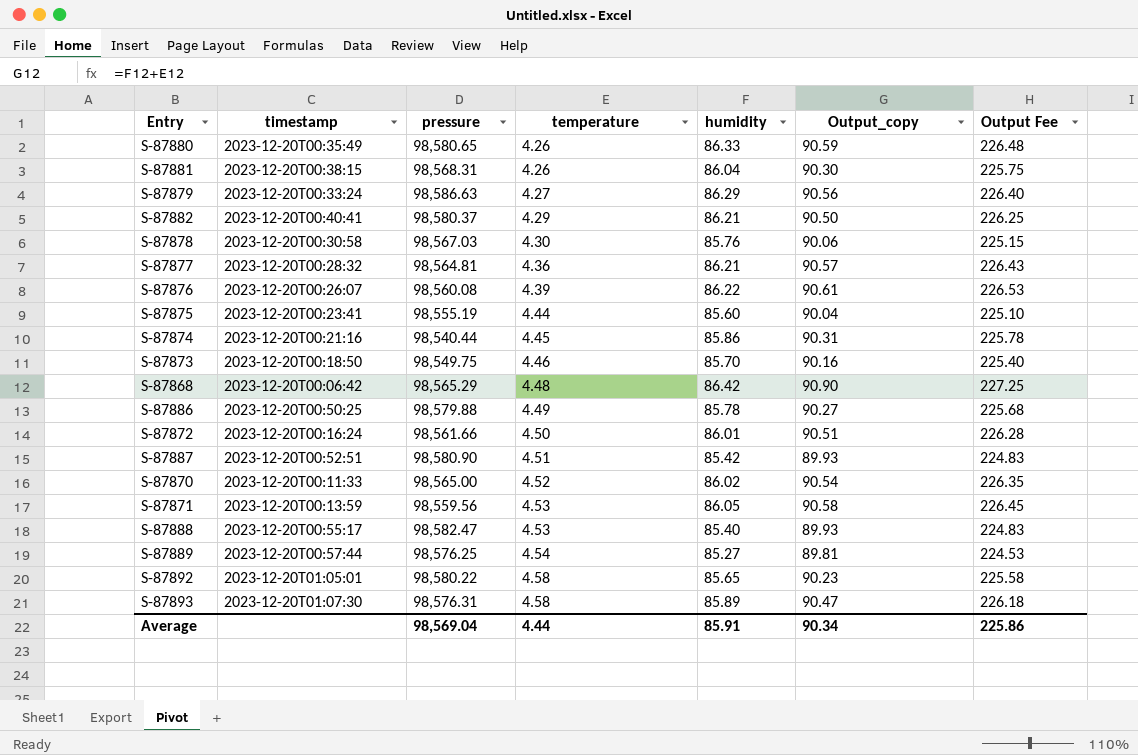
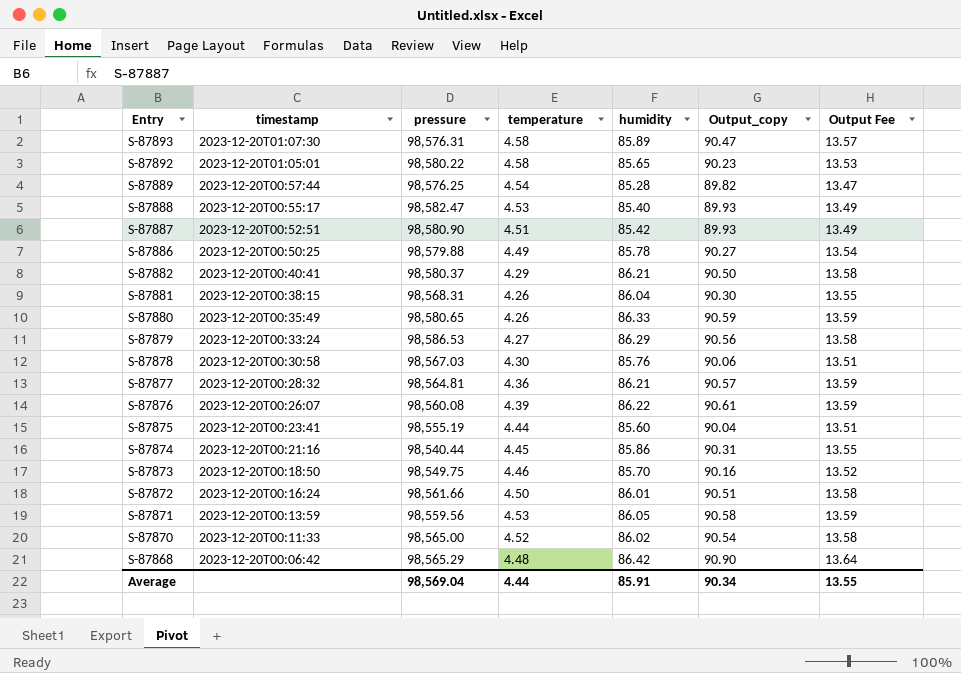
row order: temperature ascending -> Entry descending
column Output Fee | formula: [Output_copy] * 2.5 -> [Output_copy] * 0.15
S-87889 | humidity: 85.27 -> 85.28
S-87889 | Output_copy: 89.81 -> 89.82
S-87879 | pressure: 98,586.63 -> 98,586.53
Average | Output Fee: 225.86 -> 13.55

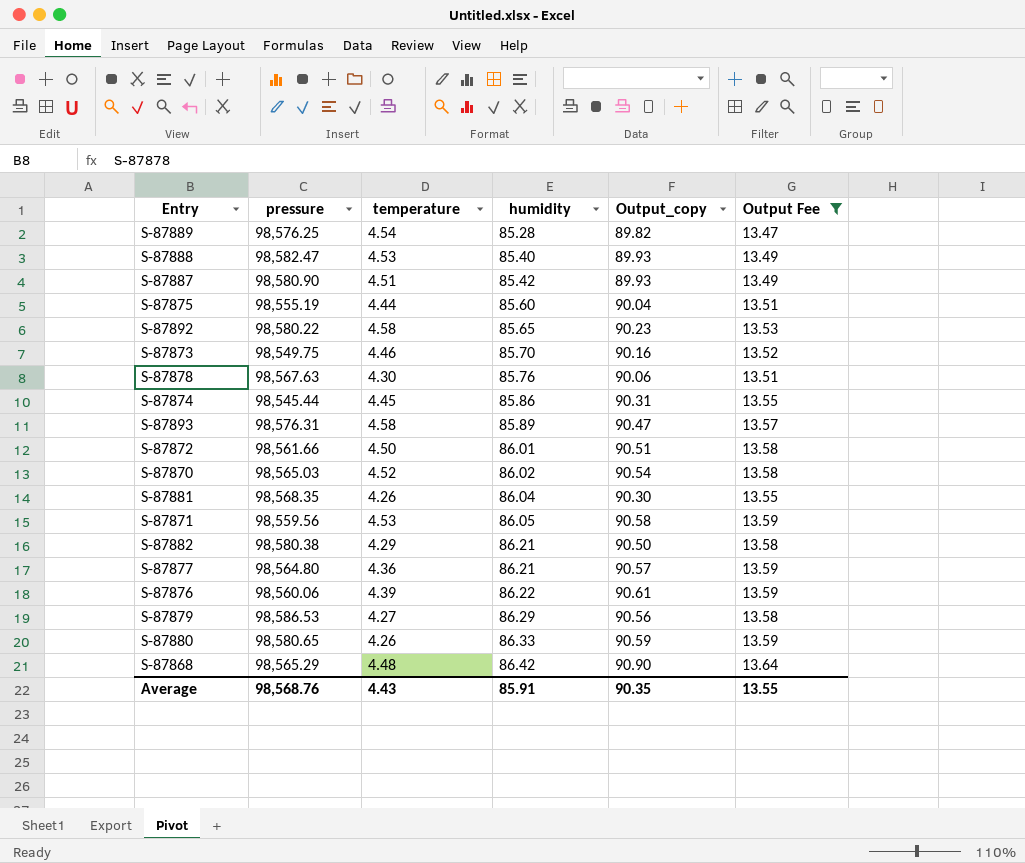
filter: none -> Output Fee != 13.54
row order: Entry descending -> humidity ascending
column timestamp | position: 2 -> none
S-87878 | pressure: 98,567.03 -> 98,567.63
S-87874 | pressure: 98,540.44 -> 98,545.44
S-87870 | pressure: 98,565.00 -> 98,565.03
S-87881 | pressure: 98,568.31 -> 98,568.35
S-87882 | pressure: 98,580.37 -> 98,580.38
S-87877 | pressure: 98,564.81 -> 98,564.80
S-87876 | pressure: 98,560.08 -> 98,560.06
Average | pressure: 98,569.04 -> 98,568.76
Average | temperature: 4.44 -> 4.43
Average | Output_copy: 90.34 -> 90.35

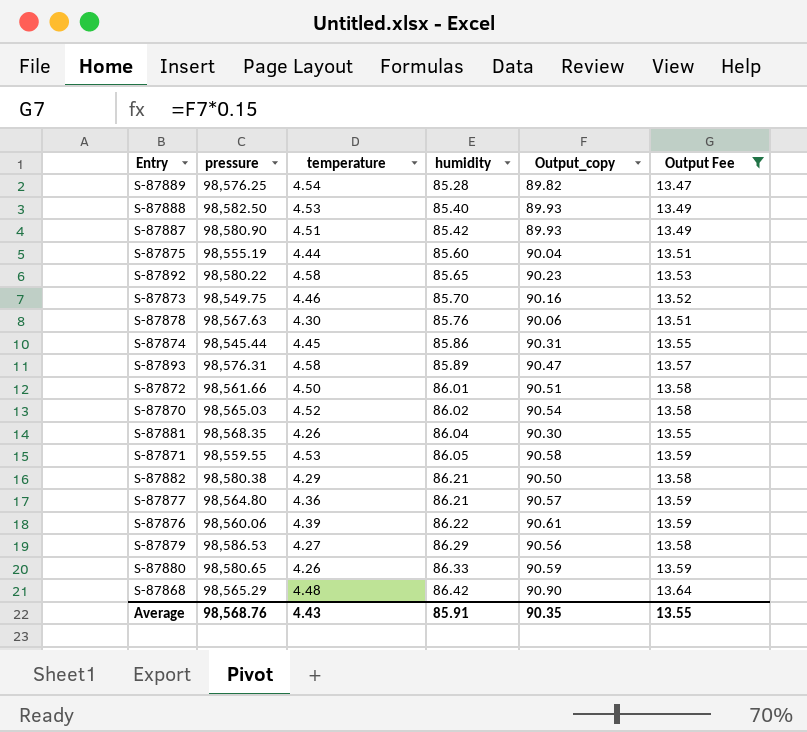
S-87888 | pressure: 98,582.47 -> 98,582.50
S-87871 | pressure: 98,559.56 -> 98,559.55

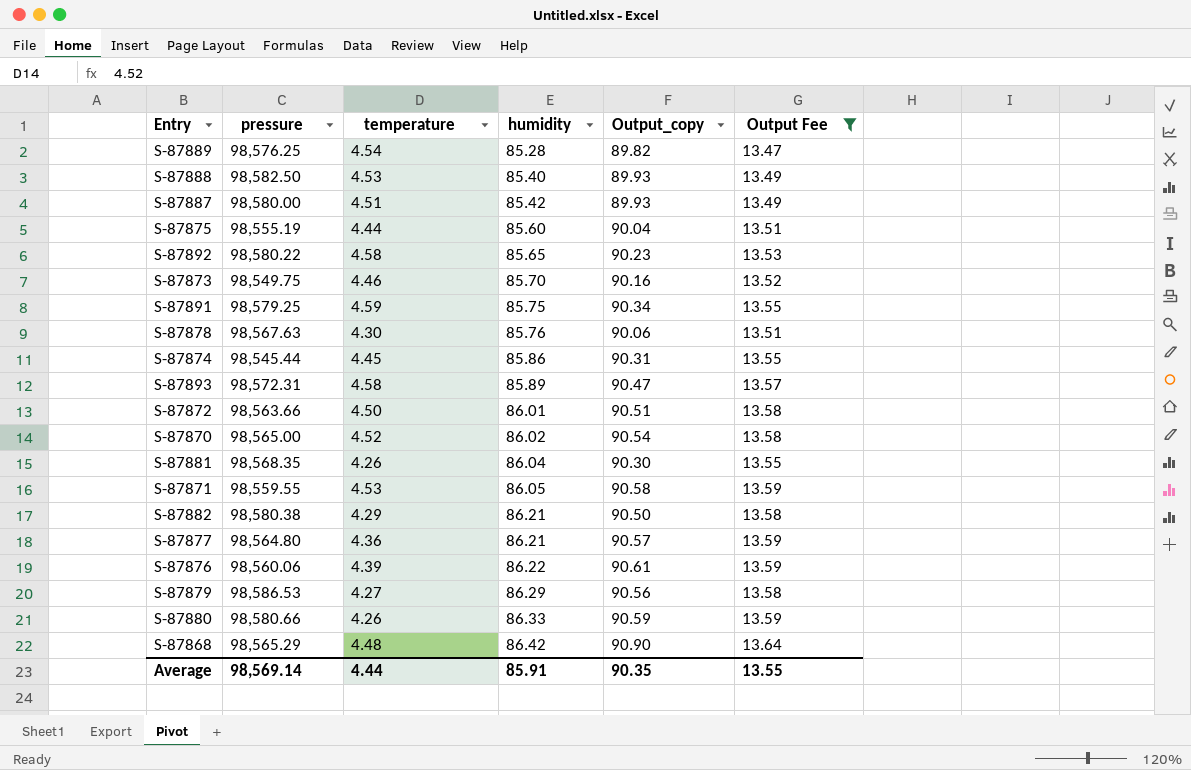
S-87887 | pressure: 98,580.90 -> 98,580.00
row S-87891: none -> 98,579.25 | 4.59 | 85.75 | 90.34 | 13.55
S-87893 | pressure: 98,576.31 -> 98,572.31
S-87872 | pressure: 98,561.66 -> 98,563.66
S-87870 | pressure: 98,565.03 -> 98,565.00
S-87880 | pressure: 98,580.65 -> 98,580.66
Average | pressure: 98,568.76 -> 98,569.14
Average | temperature: 4.43 -> 4.44

